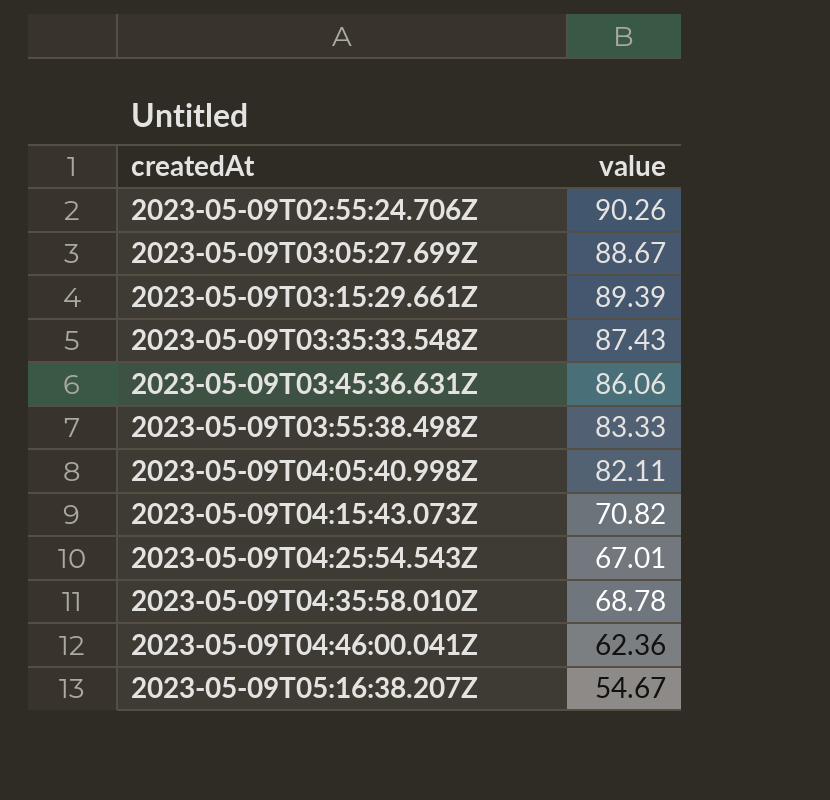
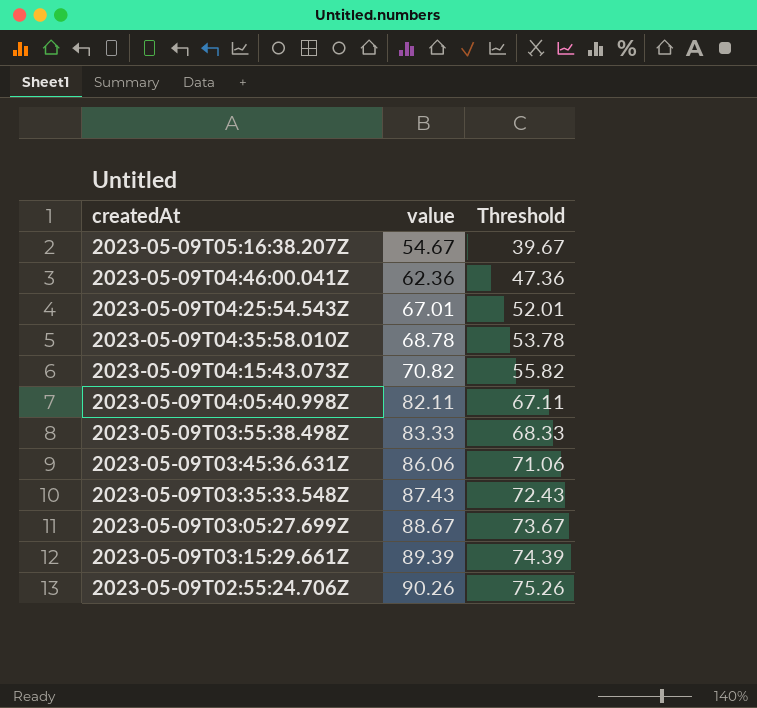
row order: createdAt ascending -> value ascending
column Threshold | formula: none -> [value] - 15

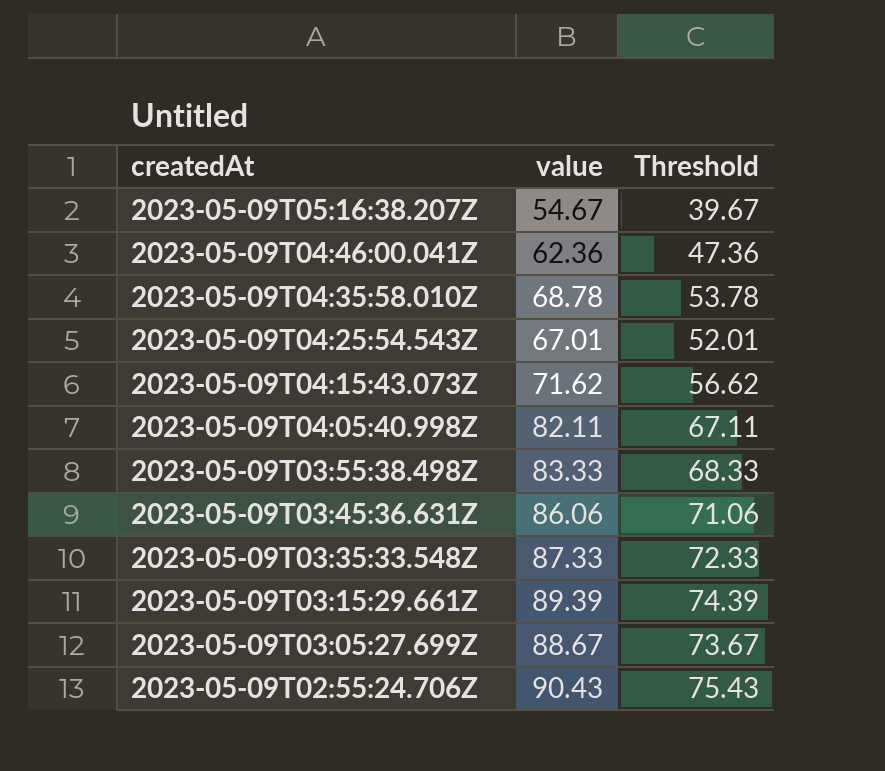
row order: value ascending -> createdAt descending
2023-05-09T04:15:43.073Z | value: 70.82 -> 71.62
2023-05-09T04:15:43.073Z | Threshold: 55.82 -> 56.62
2023-05-09T03:35:33.548Z | value: 87.43 -> 87.33
2023-05-09T03:35:33.548Z | Threshold: 72.43 -> 72.33
2023-05-09T02:55:24.706Z | value: 90.26 -> 90.43
2023-05-09T02:55:24.706Z | Threshold: 75.26 -> 75.43

